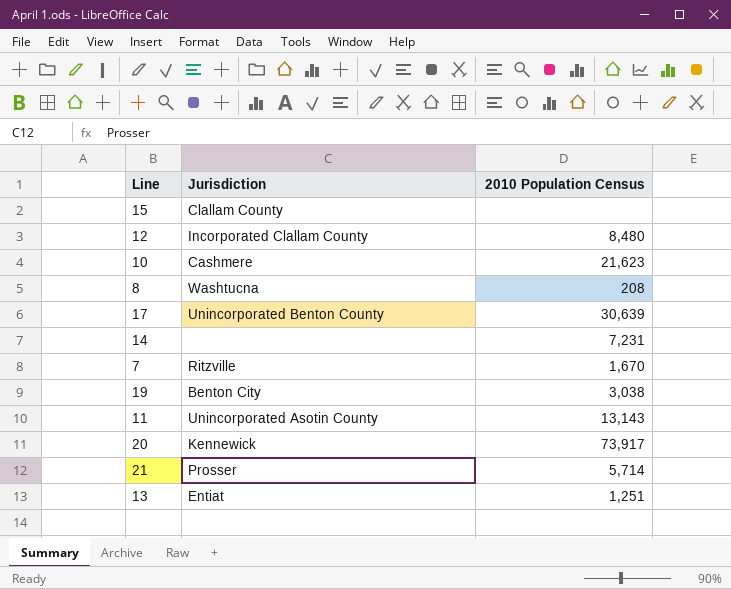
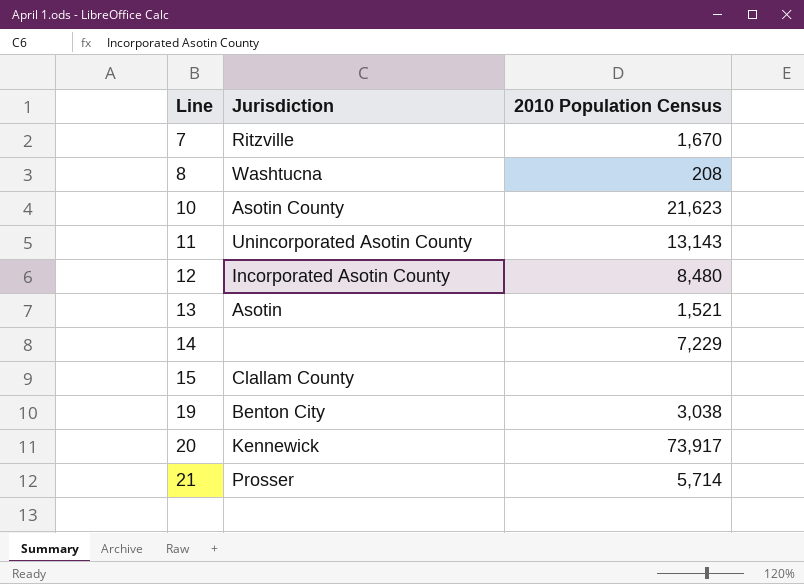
row order: none -> Line ascending
row 17: Unincorporated Benton County | 30,639 -> none
10 | Jurisdiction: Cashmere -> Asotin County
12 | Jurisdiction: Incorporated Clallam County -> Incorporated Asotin County
13 | Jurisdiction: Entiat -> Asotin
13 | 2010 Population Census: 1,251 -> 1,521
14 | 2010 Population Census: 7,231 -> 7,229

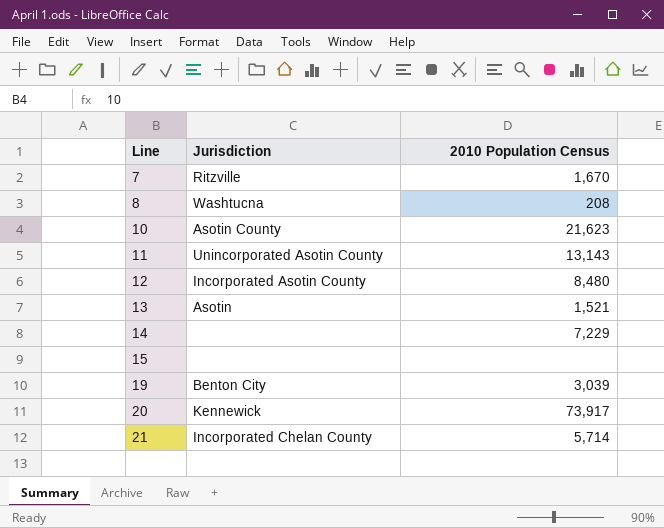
15 | Jurisdiction: Clallam County -> none
19 | 2010 Population Census: 3,038 -> 3,039
21 | Jurisdiction: Prosser -> Incorporated Chelan County

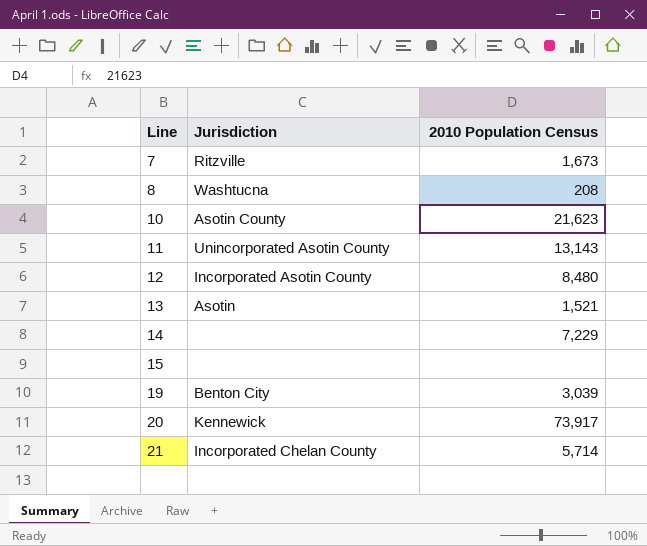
7 | 2010 Population Census: 1,670 -> 1,673

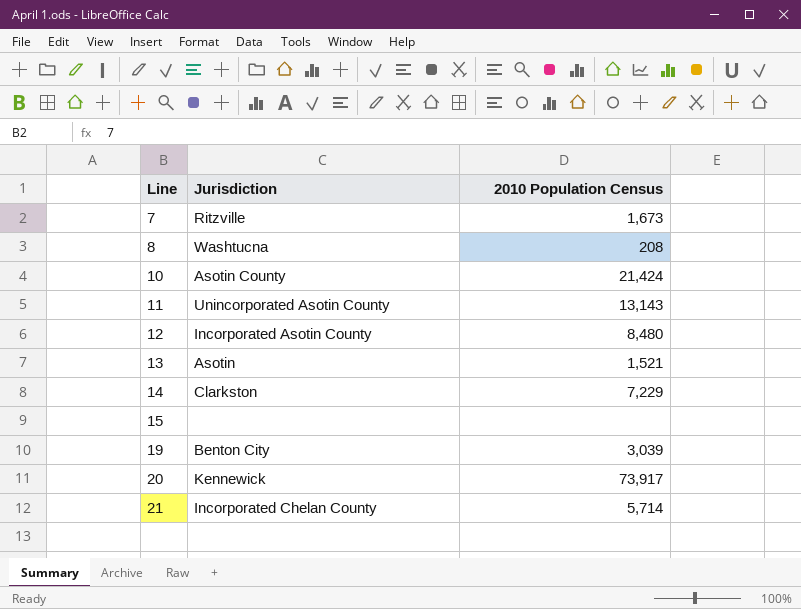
10 | 2010 Population Census: 21,623 -> 21,424
14 | Jurisdiction: none -> Clarkston

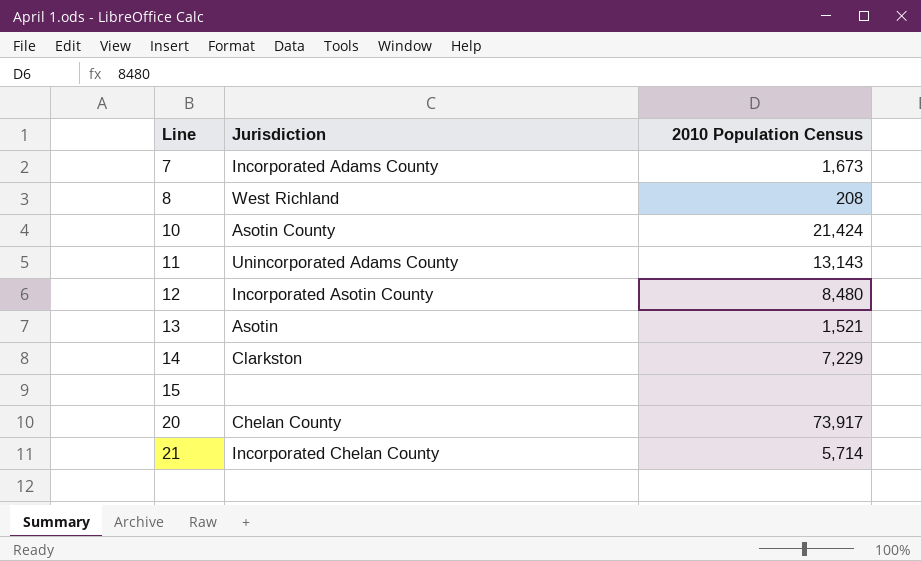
row 19: Benton City | 3,039 -> none
7 | Jurisdiction: Ritzville -> Incorporated Adams County
8 | Jurisdiction: Washtucna -> West Richland
11 | Jurisdiction: Unincorporated Asotin County -> Unincorporated Adams County
20 | Jurisdiction: Kennewick -> Chelan County

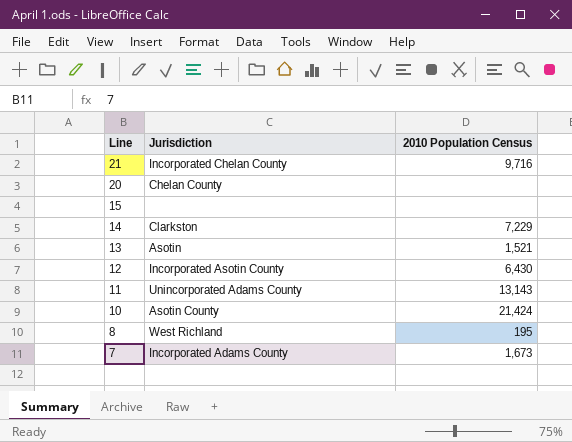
row order: Line ascending -> Line descending
21 | 2010 Population Census: 5,714 -> 9,716
20 | 2010 Population Census: 73,917 -> none
12 | 2010 Population Census: 8,480 -> 6,430
8 | 2010 Population Census: 208 -> 195

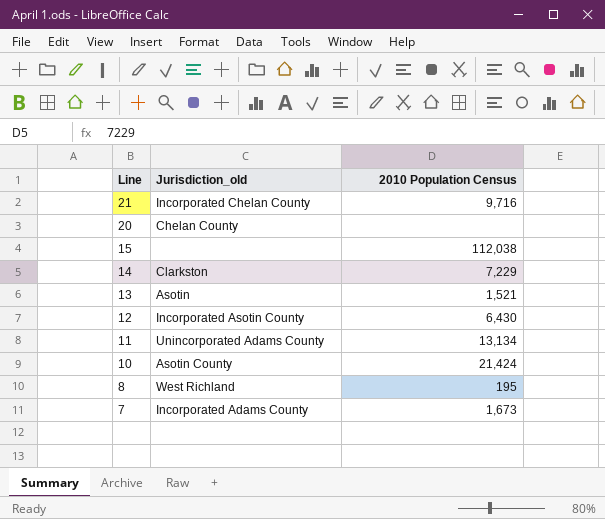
column name: Jurisdiction -> Jurisdiction_old
15 | 2010 Population Census: none -> 112,038
11 | 2010 Population Census: 13,143 -> 13,134

